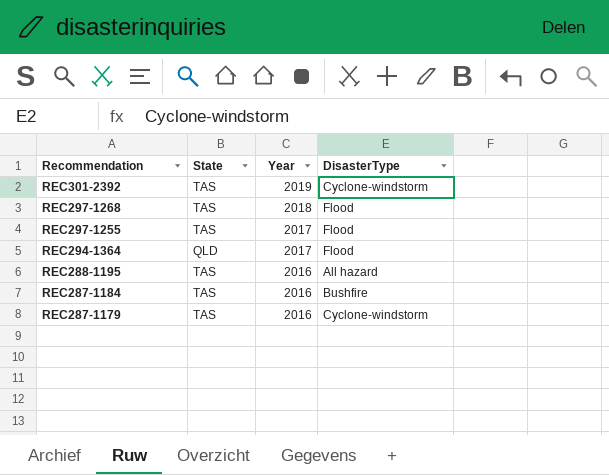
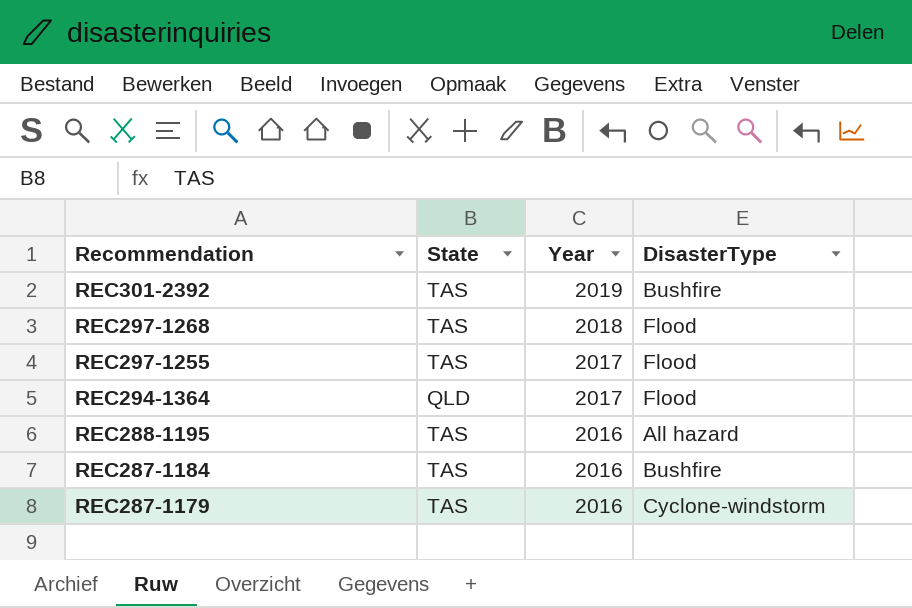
REC301-2392 | DisasterType: Cyclone-windstorm -> Bushfire

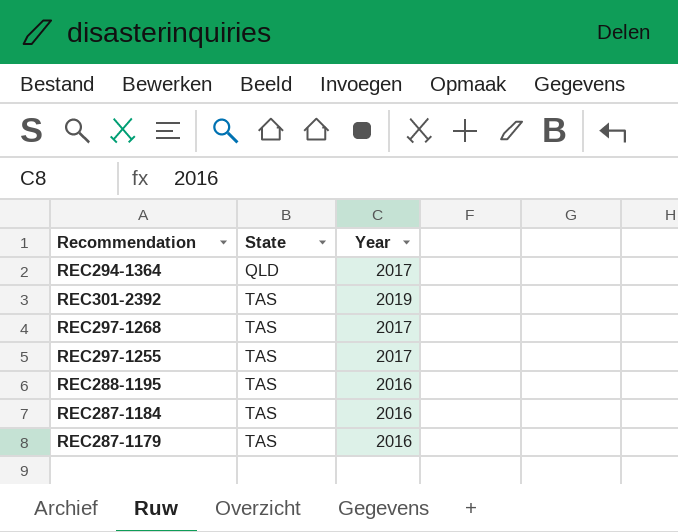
row order: Recommendation descending -> State ascending
column DisasterType | position: 4 -> none
REC297-1268 | Year: 2018 -> 2017

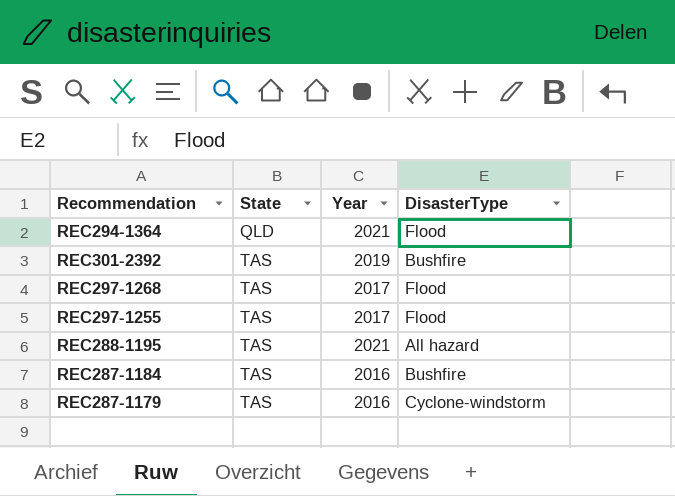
column DisasterType | position: none -> 4
REC294-1364 | Year: 2017 -> 2021
REC288-1195 | Year: 2016 -> 2021

